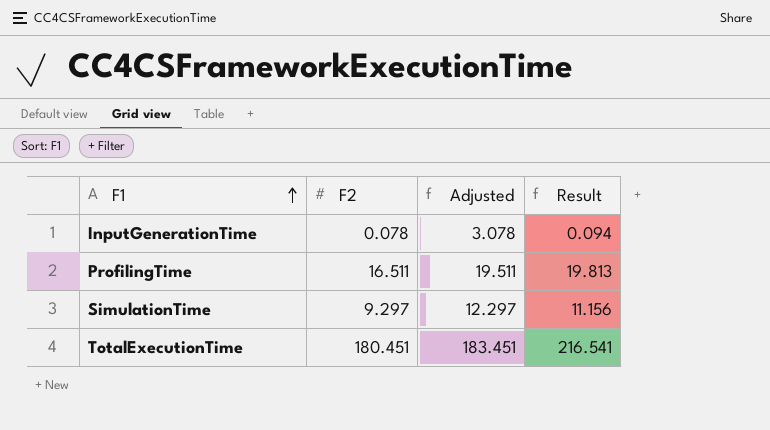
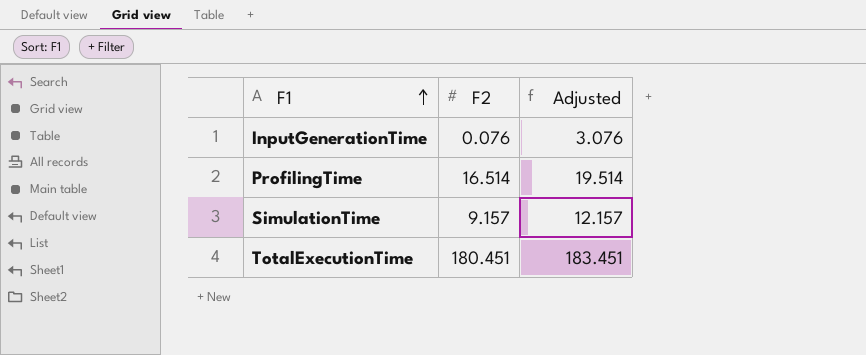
column Result | formula: [F2] * 1.2 -> none
InputGenerationTime | F2: 0.078 -> 0.076
InputGenerationTime | Adjusted: 3.078 -> 3.076
ProfilingTime | F2: 16.511 -> 16.514
ProfilingTime | Adjusted: 19.511 -> 19.514
SimulationTime | F2: 9.297 -> 9.157
SimulationTime | Adjusted: 12.297 -> 12.157

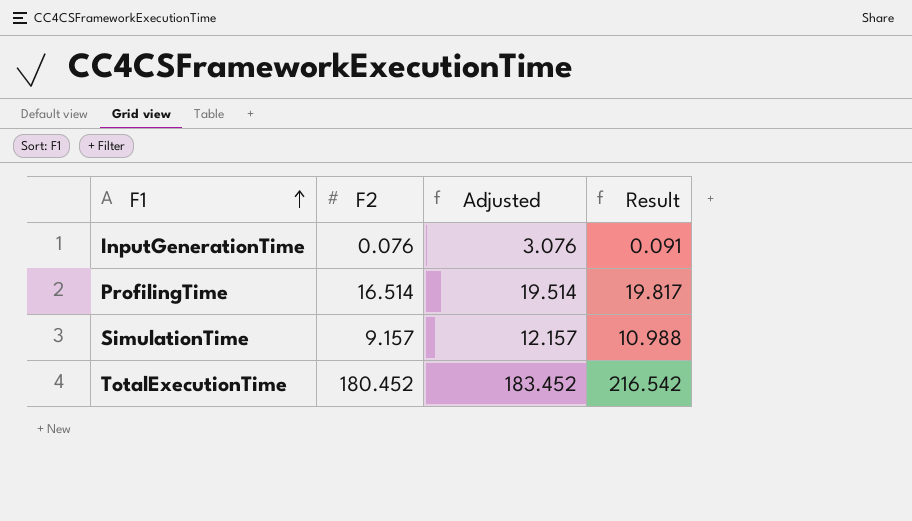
column Result | formula: none -> [F2] * 1.2
TotalExecutionTime | F2: 180.451 -> 180.452
TotalExecutionTime | Adjusted: 183.451 -> 183.452

